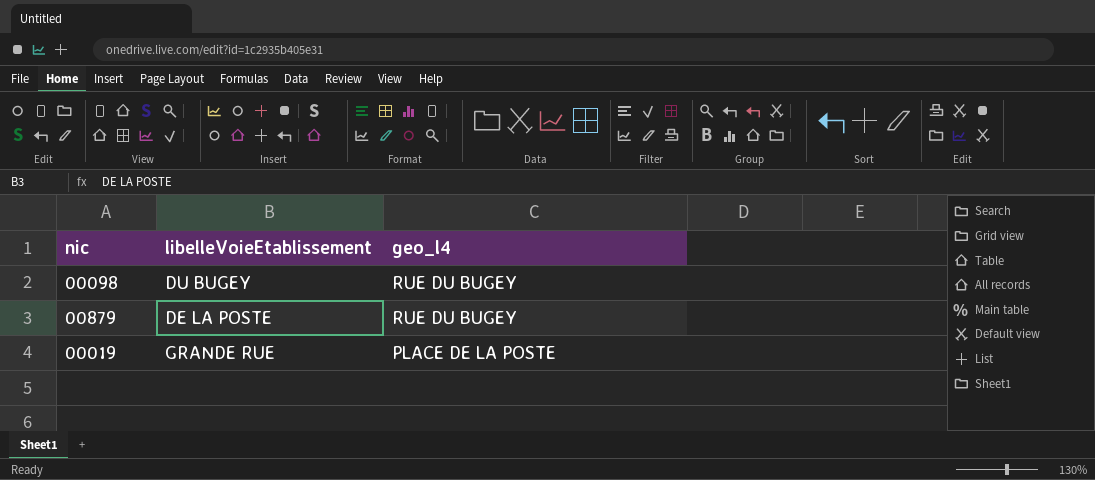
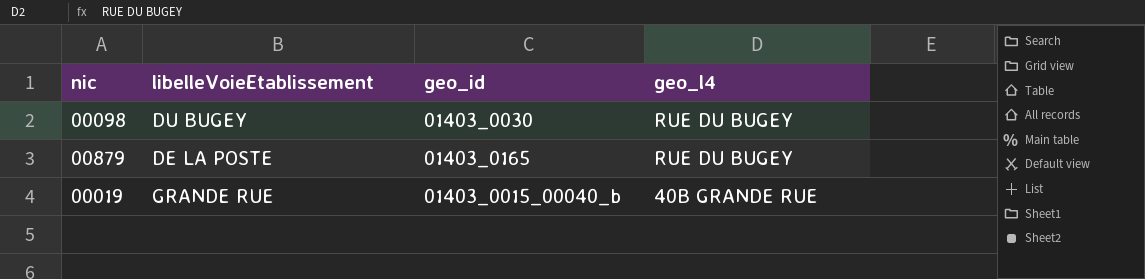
column geo_id | position: none -> 3
00019 | geo_l4: PLACE DE LA POSTE -> 40B GRANDE RUE

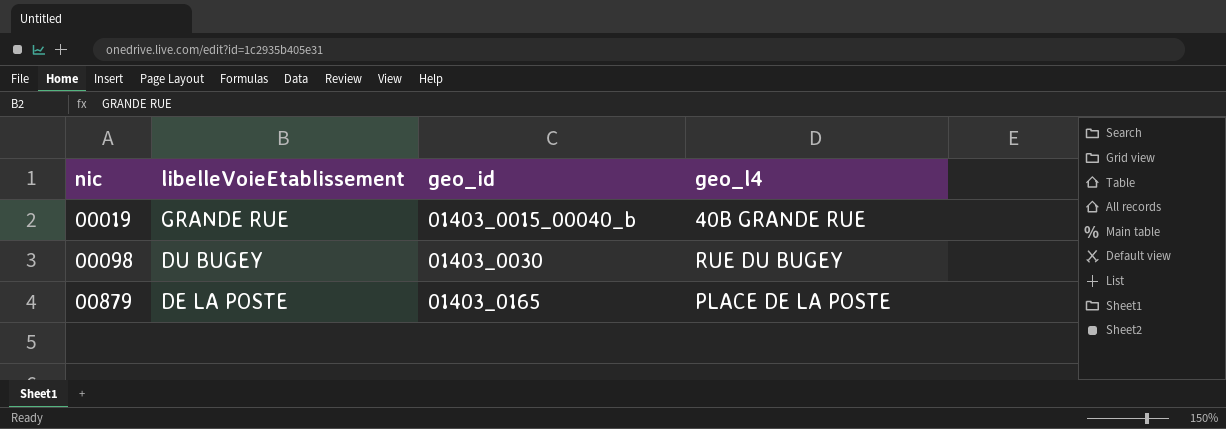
row order: geo_l4 descending -> nic ascending
00879 | geo_l4: RUE DU BUGEY -> PLACE DE LA POSTE

